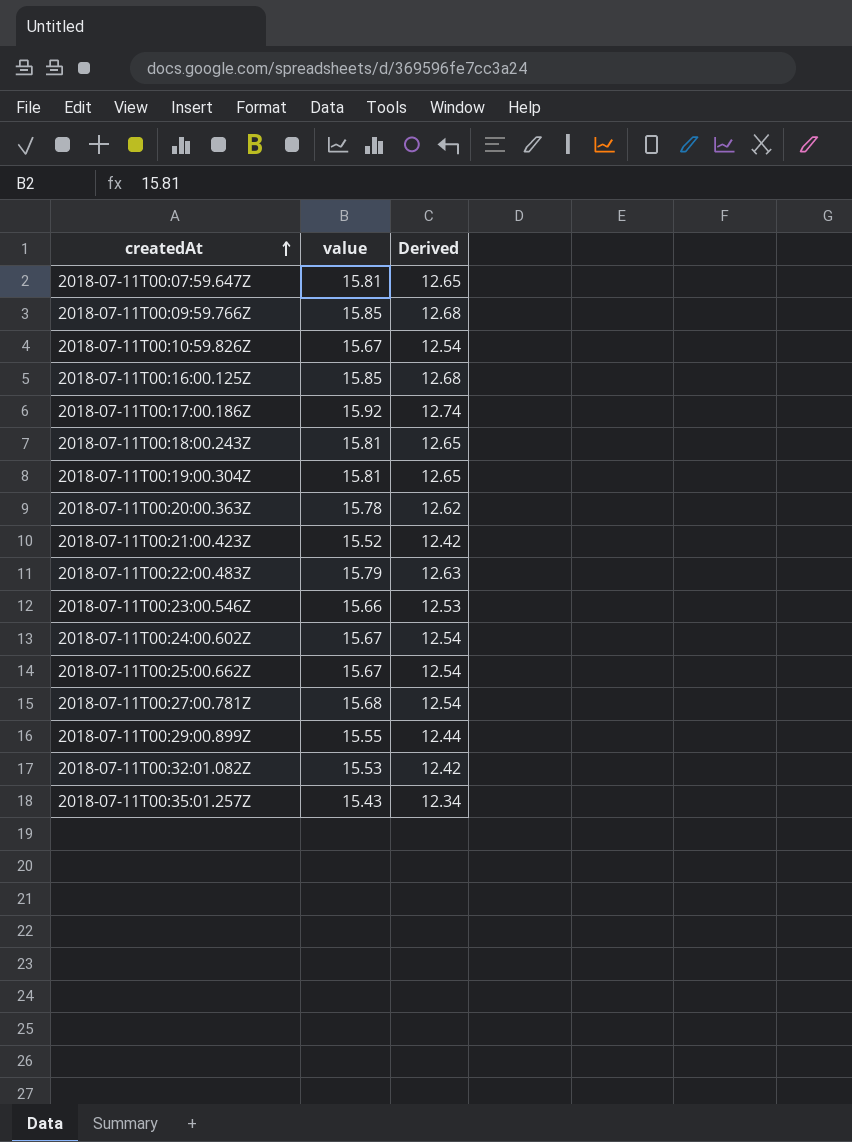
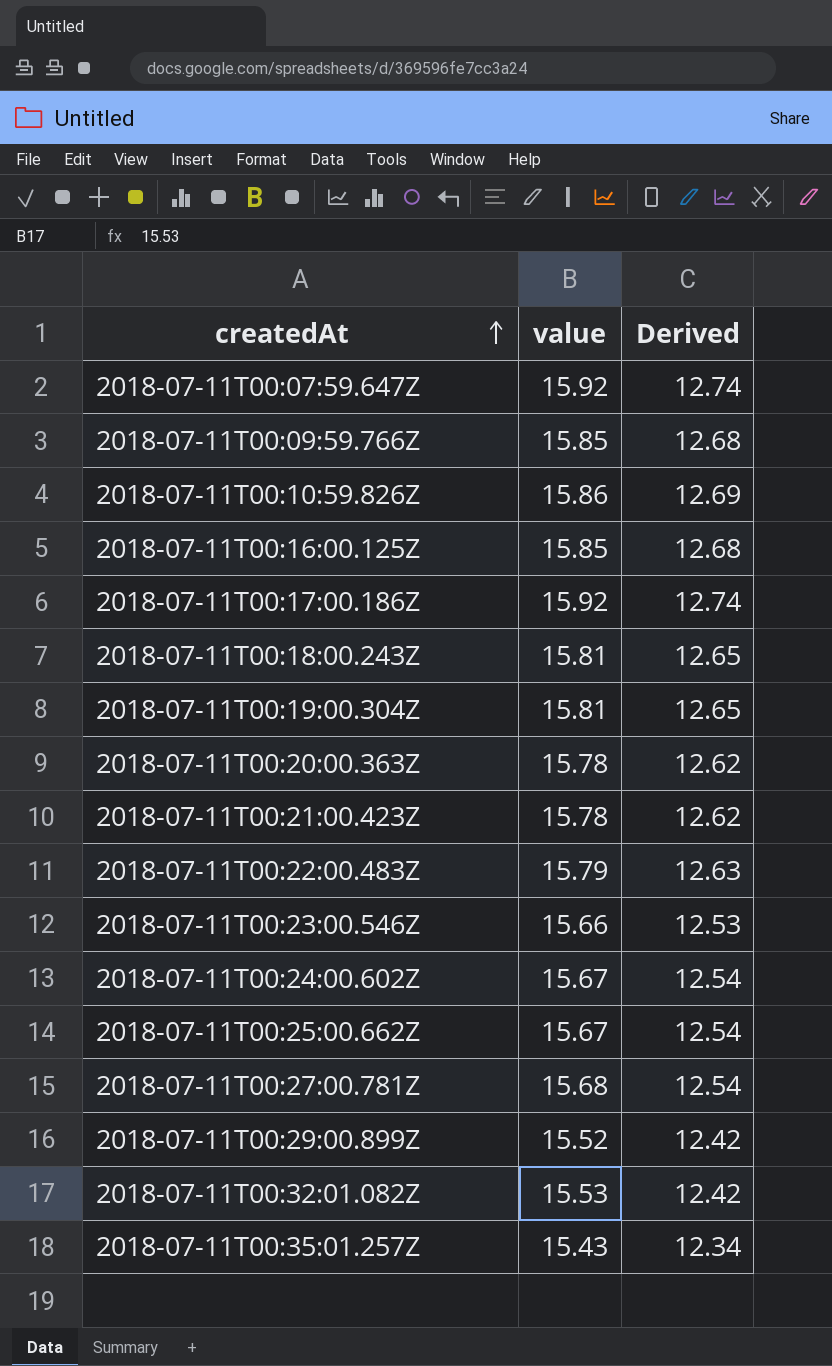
2018-07-11T00:07:59.647Z | value: 15.81 -> 15.92
2018-07-11T00:07:59.647Z | Derived: 12.65 -> 12.74
2018-07-11T00:10:59.826Z | value: 15.67 -> 15.86
2018-07-11T00:10:59.826Z | Derived: 12.54 -> 12.69
2018-07-11T00:21:00.423Z | value: 15.52 -> 15.78
2018-07-11T00:21:00.423Z | Derived: 12.42 -> 12.62
2018-07-11T00:29:00.899Z | value: 15.55 -> 15.52
2018-07-11T00:29:00.899Z | Derived: 12.44 -> 12.42

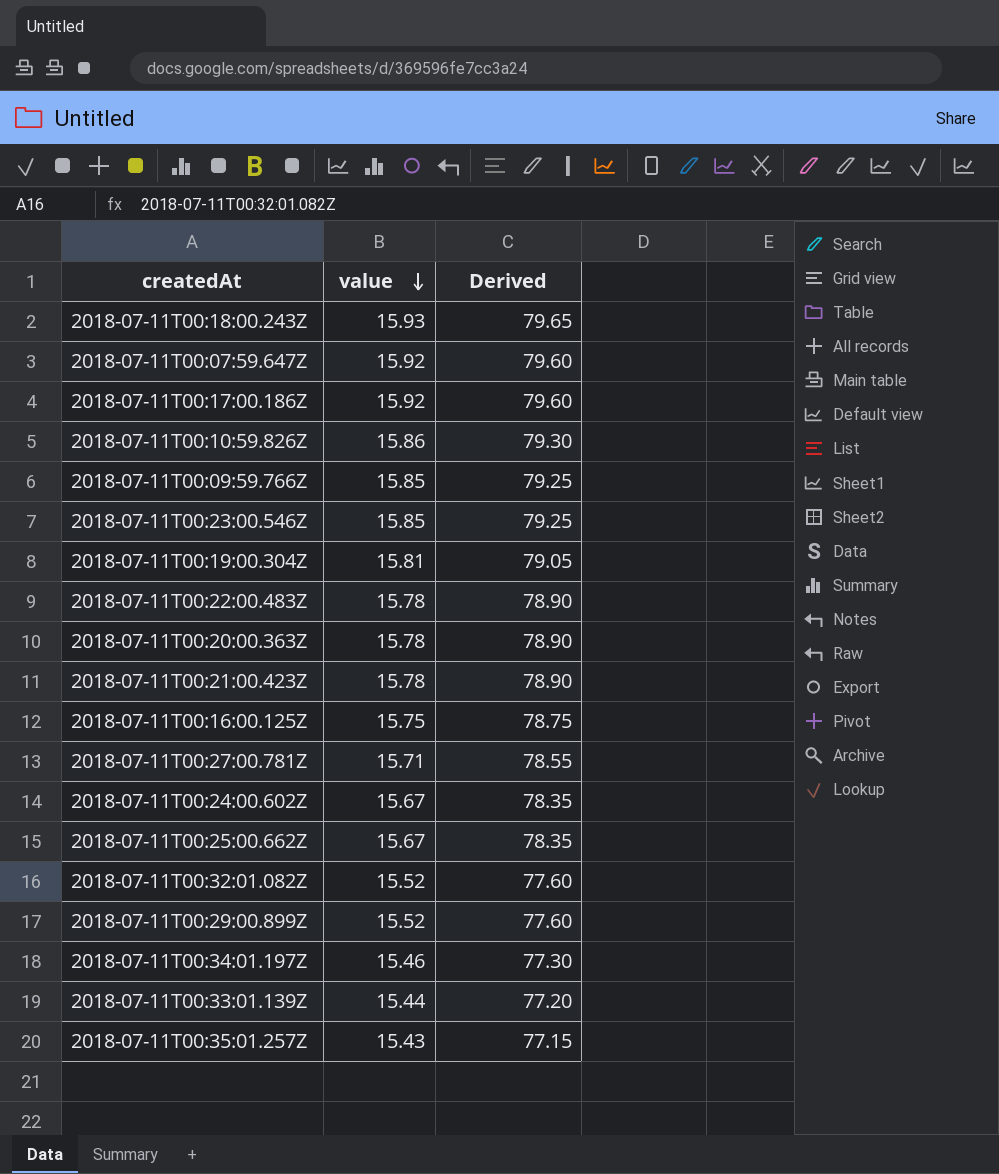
row order: createdAt ascending -> value descending
column Derived | formula: [value] * 0.8 -> [value] * 5
2018-07-11T00:18:00.243Z | value: 15.81 -> 15.93
2018-07-11T00:23:00.546Z | value: 15.66 -> 15.85
2018-07-11T00:22:00.483Z | value: 15.79 -> 15.78
2018-07-11T00:16:00.125Z | value: 15.85 -> 15.75
2018-07-11T00:27:00.781Z | value: 15.68 -> 15.71
2018-07-11T00:32:01.082Z | value: 15.53 -> 15.52
row 2018-07-11T00:34:01.197Z: none -> 15.46 | 77.30
row 2018-07-11T00:33:01.139Z: none -> 15.44 | 77.20

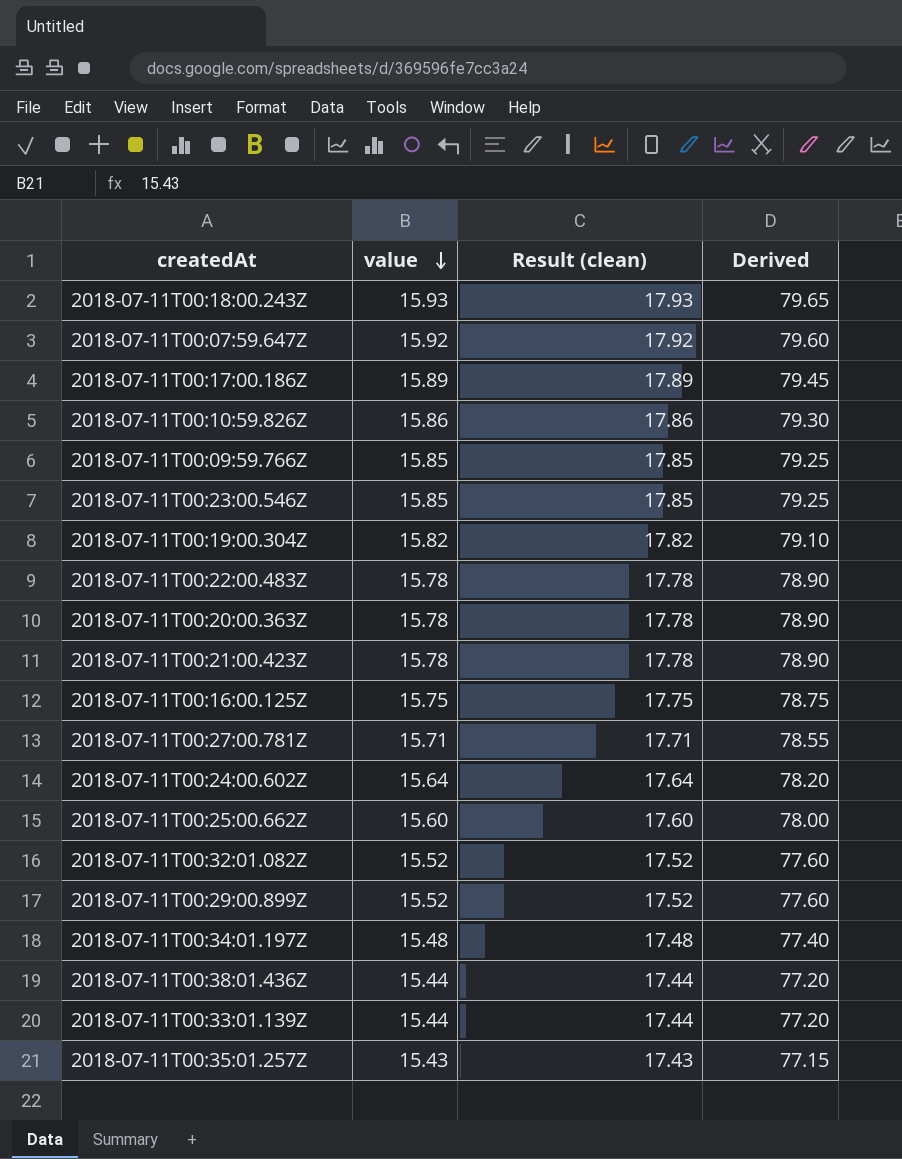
column Result (clean) | formula: none -> [value] + 2
2018-07-11T00:17:00.186Z | value: 15.92 -> 15.89
2018-07-11T00:17:00.186Z | Derived: 79.60 -> 79.45
2018-07-11T00:19:00.304Z | value: 15.81 -> 15.82
2018-07-11T00:19:00.304Z | Derived: 79.05 -> 79.10
2018-07-11T00:24:00.602Z | value: 15.67 -> 15.64
2018-07-11T00:24:00.602Z | Derived: 78.35 -> 78.20
2018-07-11T00:25:00.662Z | value: 15.67 -> 15.60
2018-07-11T00:25:00.662Z | Derived: 78.35 -> 78.00
2018-07-11T00:34:01.197Z | value: 15.46 -> 15.48
2018-07-11T00:34:01.197Z | Derived: 77.30 -> 77.40
row 2018-07-11T00:38:01.436Z: none -> 15.44 | 17.44 | 77.20

